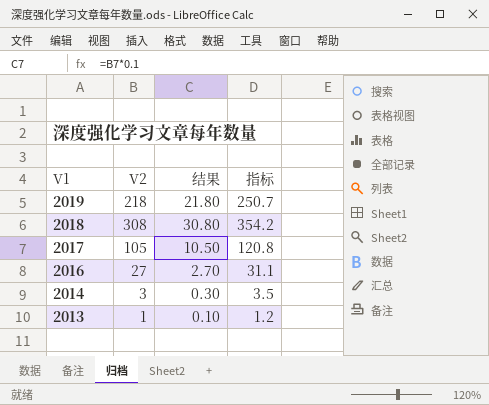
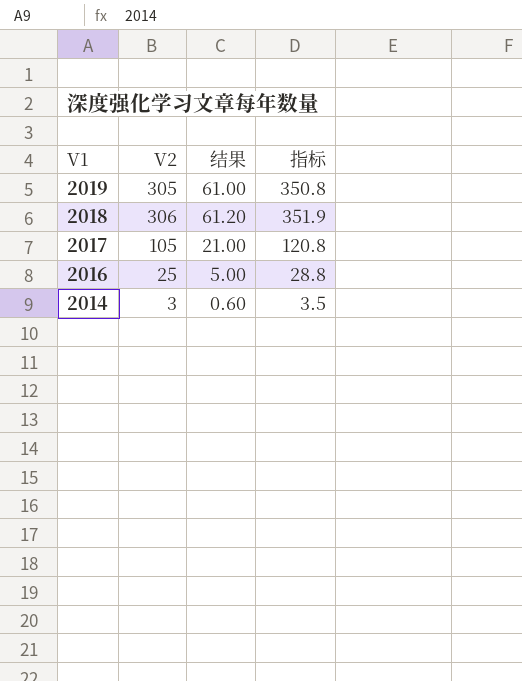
column 结果 | formula: [V2] * 0.1 -> [V2] * 0.2
row 2013: 1 | 0.10 | 1.2 -> none
2019 | V2: 218 -> 305
2019 | 指标: 250.7 -> 350.8
2018 | V2: 308 -> 306
2018 | 指标: 354.2 -> 351.9
2016 | V2: 27 -> 25
2016 | 指标: 31.1 -> 28.8

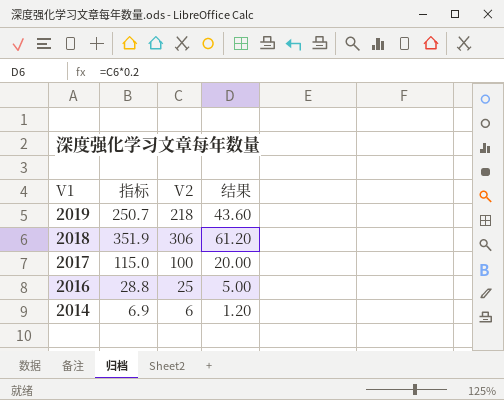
column 指标 | position: 4 -> 2
2019 | 指标: 350.8 -> 250.7
2019 | V2: 305 -> 218
2019 | 结果: 61.00 -> 43.60
2017 | 指标: 120.8 -> 115.0
2017 | V2: 105 -> 100
2017 | 结果: 21.00 -> 20.00
2014 | 指标: 3.5 -> 6.9
2014 | V2: 3 -> 6
2014 | 结果: 0.60 -> 1.20

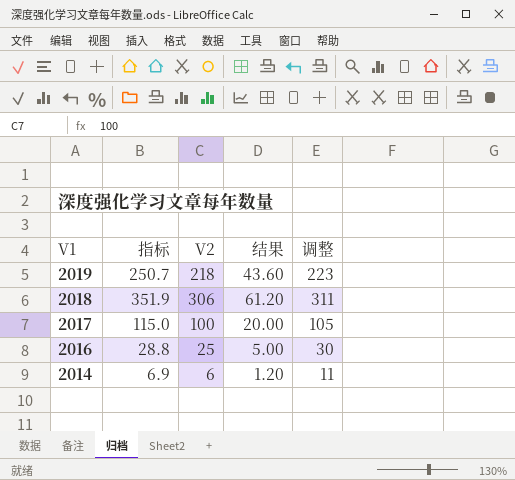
column 调整 | formula: none -> [V2] + 5

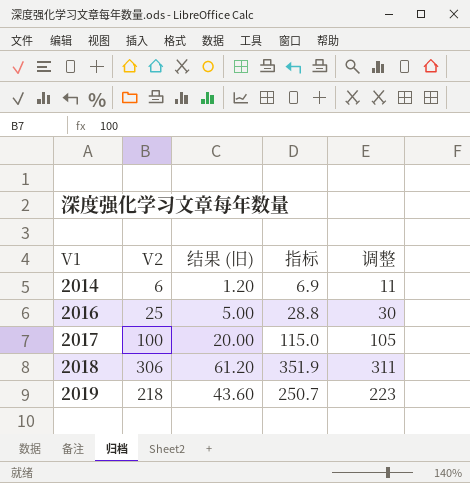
row order: V1 descending -> V1 ascending
column name: 结果 -> 结果 (旧)
column 指标 | position: 2 -> 4

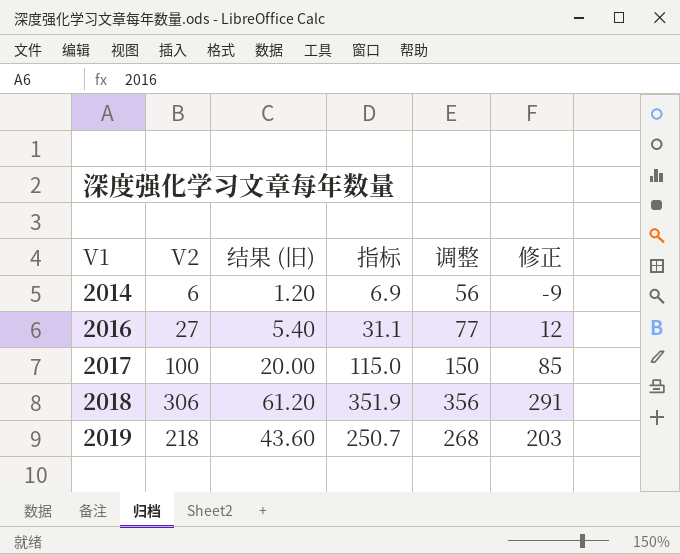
column 调整 | formula: [V2] + 5 -> [V2] + 50
column 修正 | formula: none -> [V2] - 15
2016 | V2: 25 -> 27
2016 | 结果 (旧): 5.00 -> 5.40
2016 | 指标: 28.8 -> 31.1

